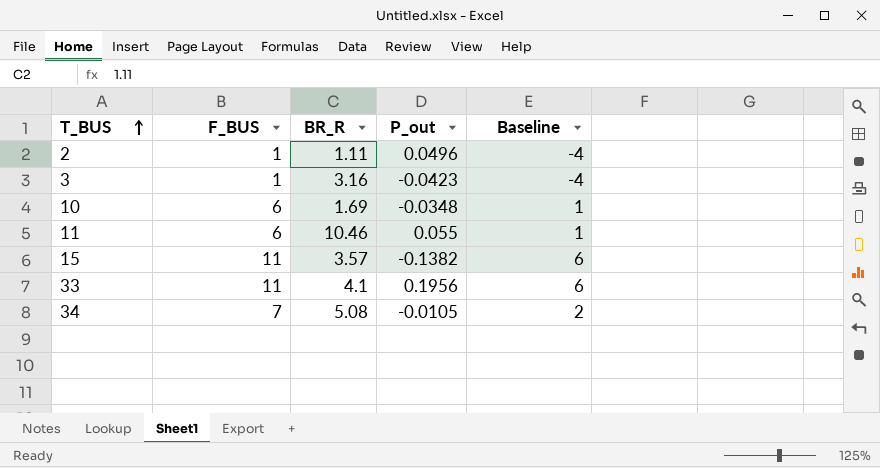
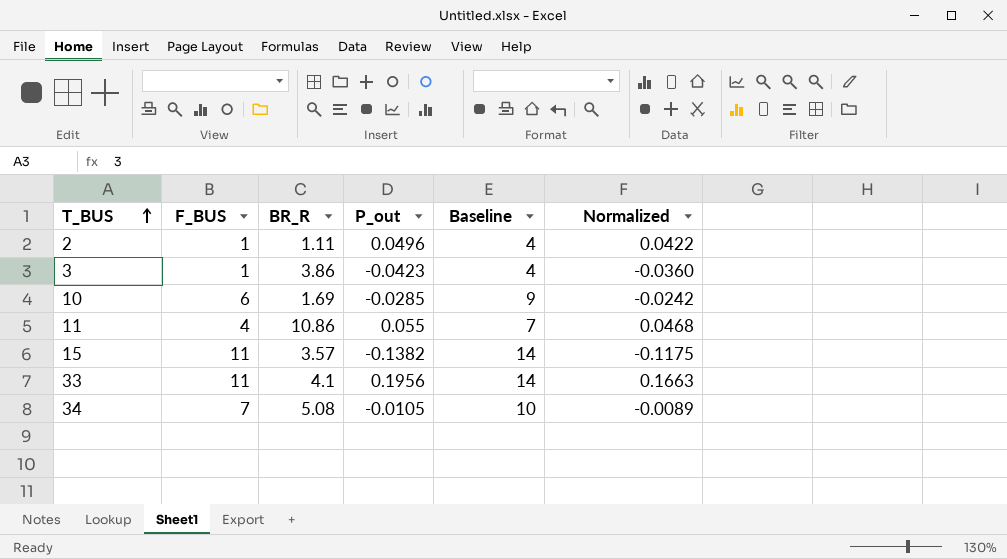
column Baseline | formula: [F_BUS] - 5 -> [F_BUS] + 3
column Normalized | formula: none -> [P_out] * 0.85
3 | BR_R: 3.16 -> 3.86
10 | P_out: -0.0348 -> -0.0285
11 | F_BUS: 6 -> 4
11 | BR_R: 10.46 -> 10.86

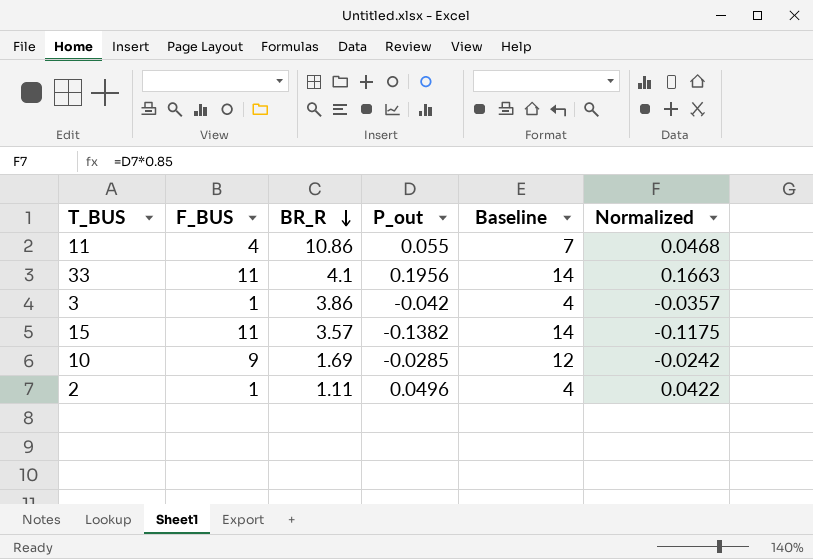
row order: T_BUS ascending -> BR_R descending
row 34: 7 | 5.08 | -0.0105 | 10 | -0.0089 -> none
3 | P_out: -0.0423 -> -0.042
3 | Normalized: -0.0360 -> -0.0357
10 | F_BUS: 6 -> 9
10 | Baseline: 9 -> 12

